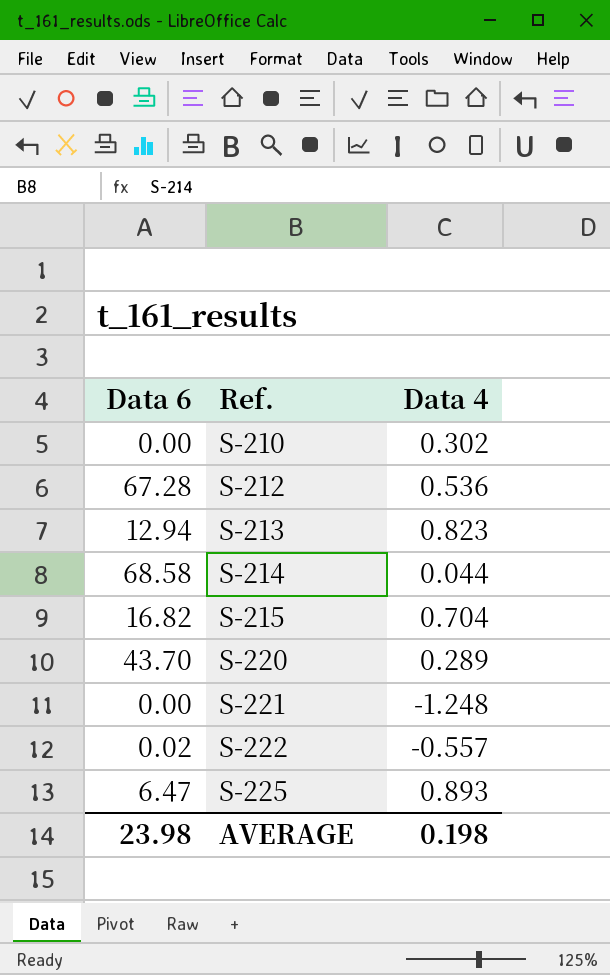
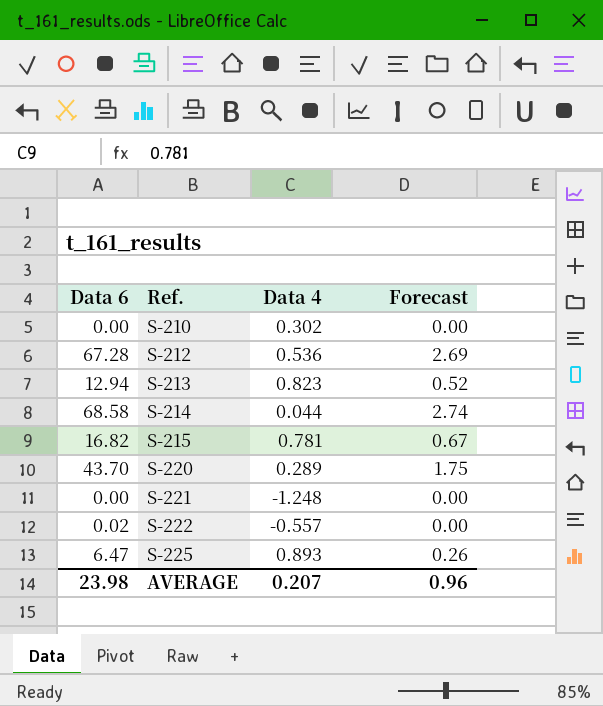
column Forecast | formula: none -> [Data 6] * 0.04
S-215 | Data 4: 0.704 -> 0.781
AVERAGE | Data 4: 0.198 -> 0.207

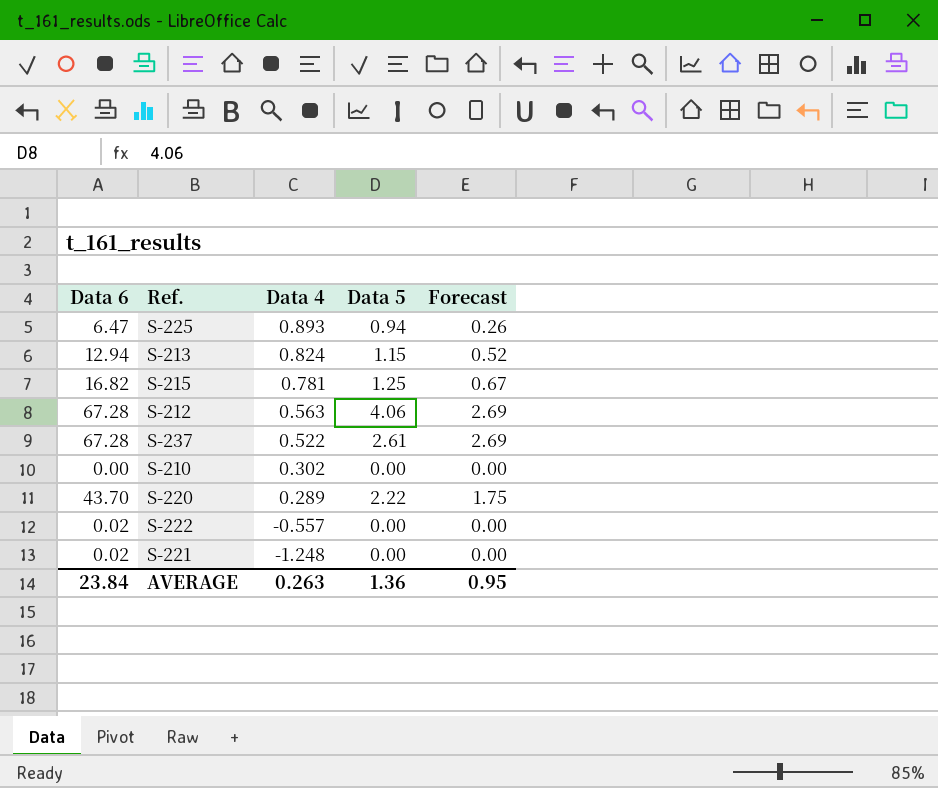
row order: Ref. ascending -> Data 4 descending
column Data 5 | position: none -> 4
row S-214: 68.58 | 0.044 | 2.74 -> none
S-213 | Data 4: 0.823 -> 0.824
S-212 | Data 4: 0.536 -> 0.563
row S-237: none -> 67.28 | 0.522 | 2.61 | 2.69
S-221 | Data 6: 0.00 -> 0.02
AVERAGE | Data 6: 23.98 -> 23.84
AVERAGE | Data 4: 0.207 -> 0.263
AVERAGE | Forecast: 0.96 -> 0.95

